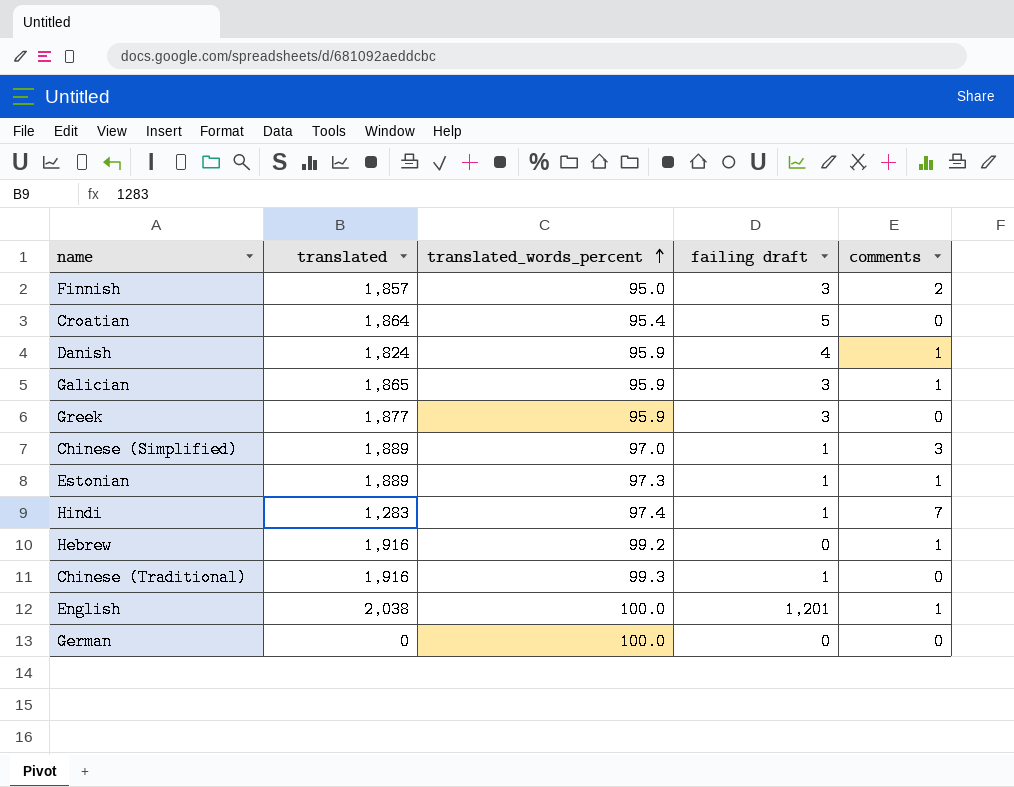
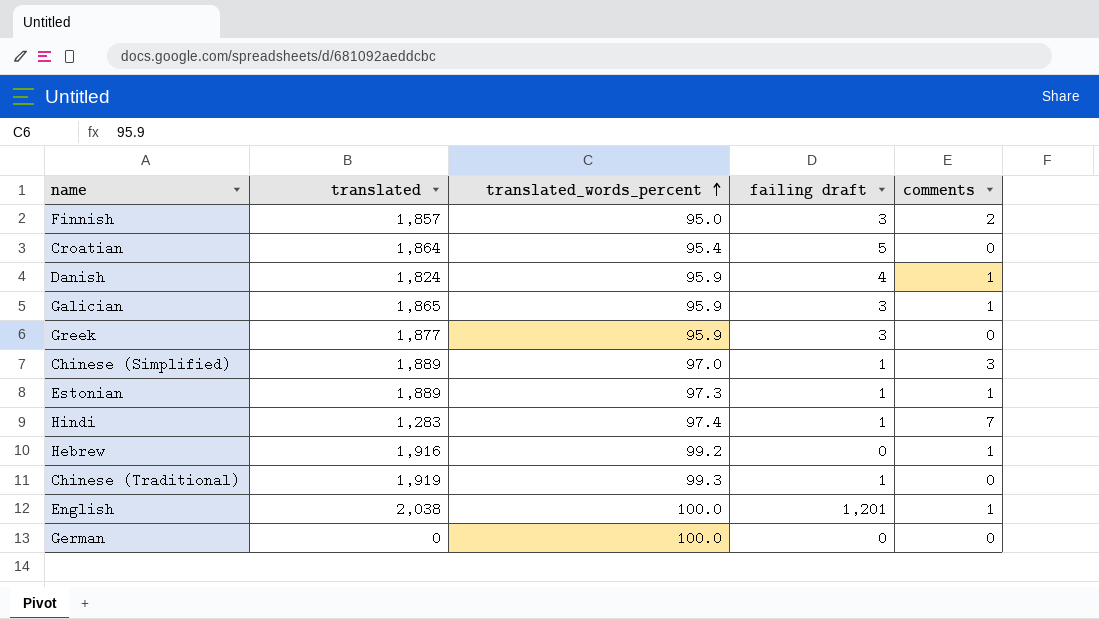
Chinese (Traditional) | translated: 1,916 -> 1,919

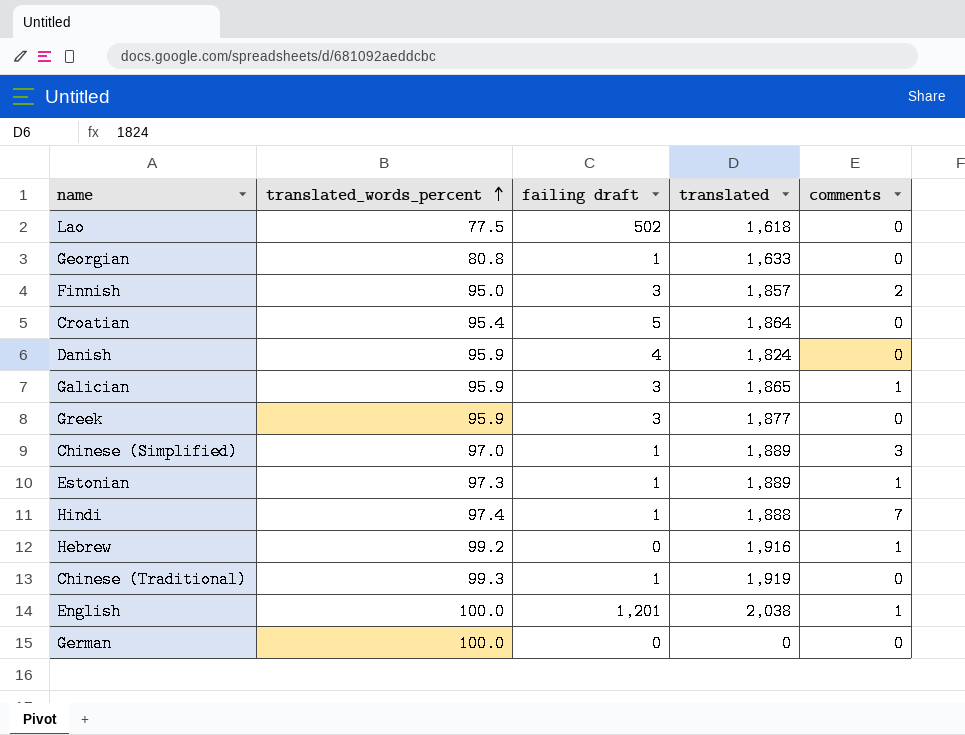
column translated | position: 2 -> 4
row Lao: none -> 77.5 | 502 | 1,618 | 0
row Georgian: none -> 80.8 | 1 | 1,633 | 0
Danish | comments: 1 -> 0
Hindi | translated: 1,283 -> 1,888

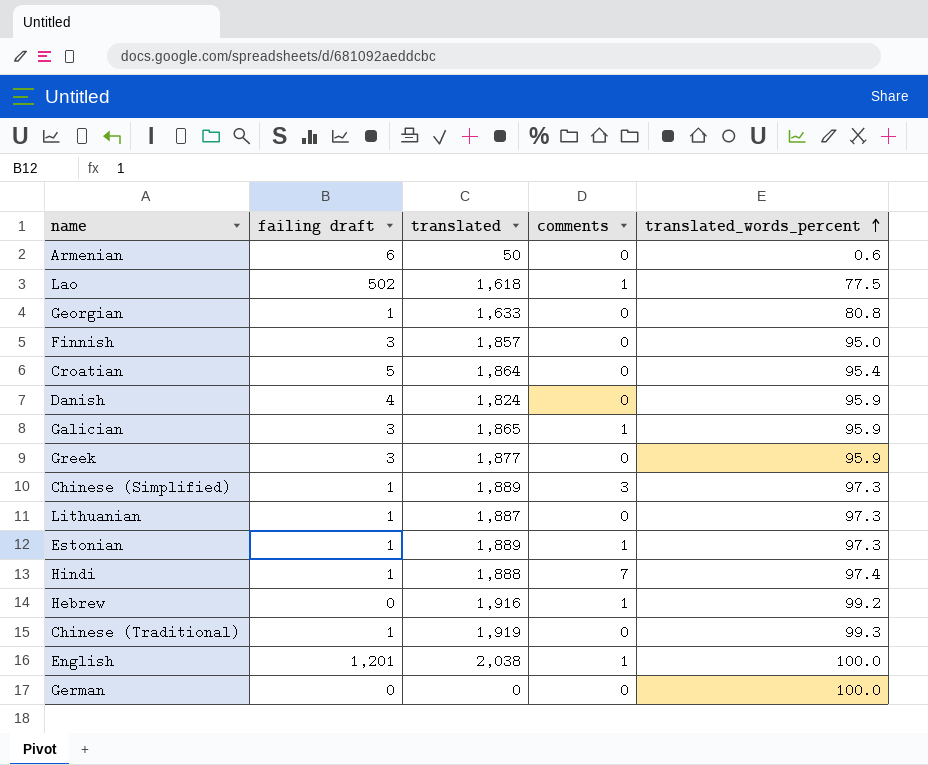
column translated_words_percent | position: 2 -> 5
row Armenian: none -> 6 | 50 | 0 | 0.6
Lao | comments: 0 -> 1
Finnish | comments: 2 -> 0
Chinese (Simplified) | translated_words_percent: 97.0 -> 97.3
row Lithuanian: none -> 1 | 1,887 | 0 | 97.3

